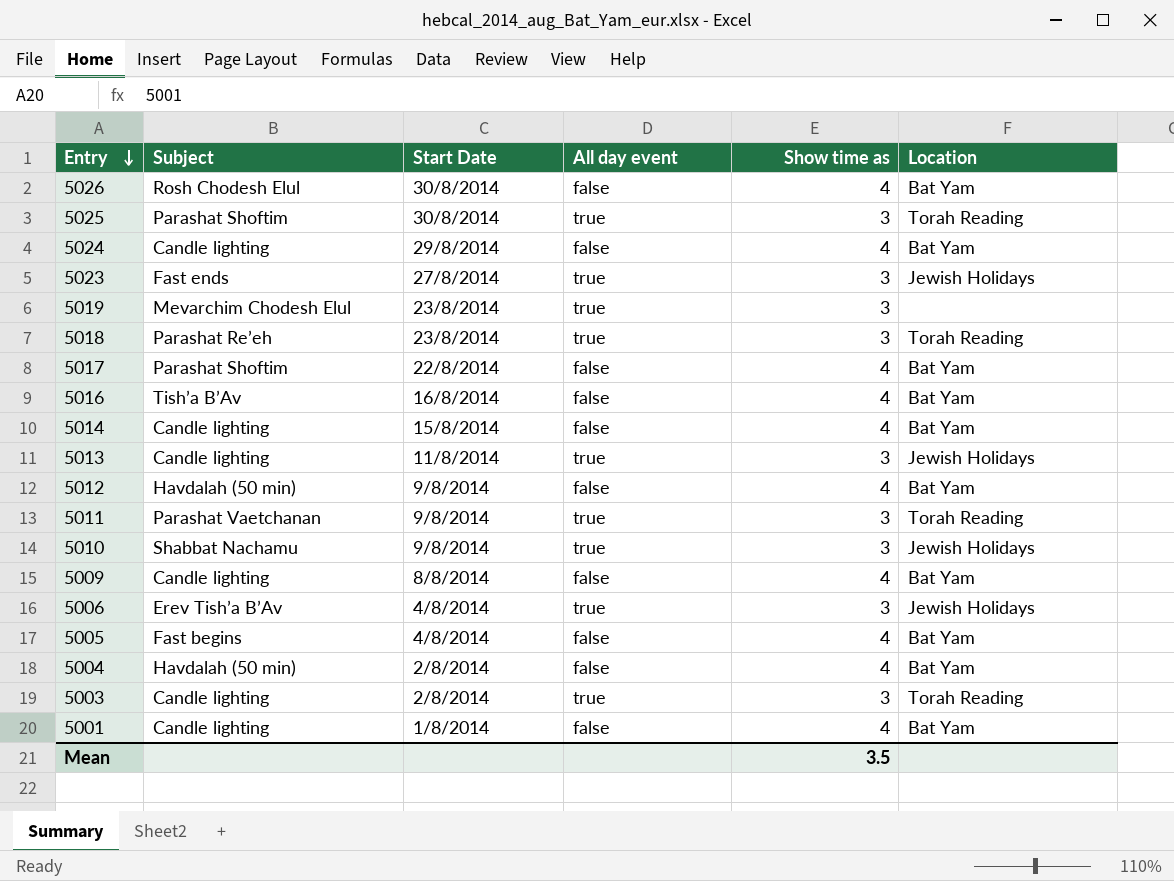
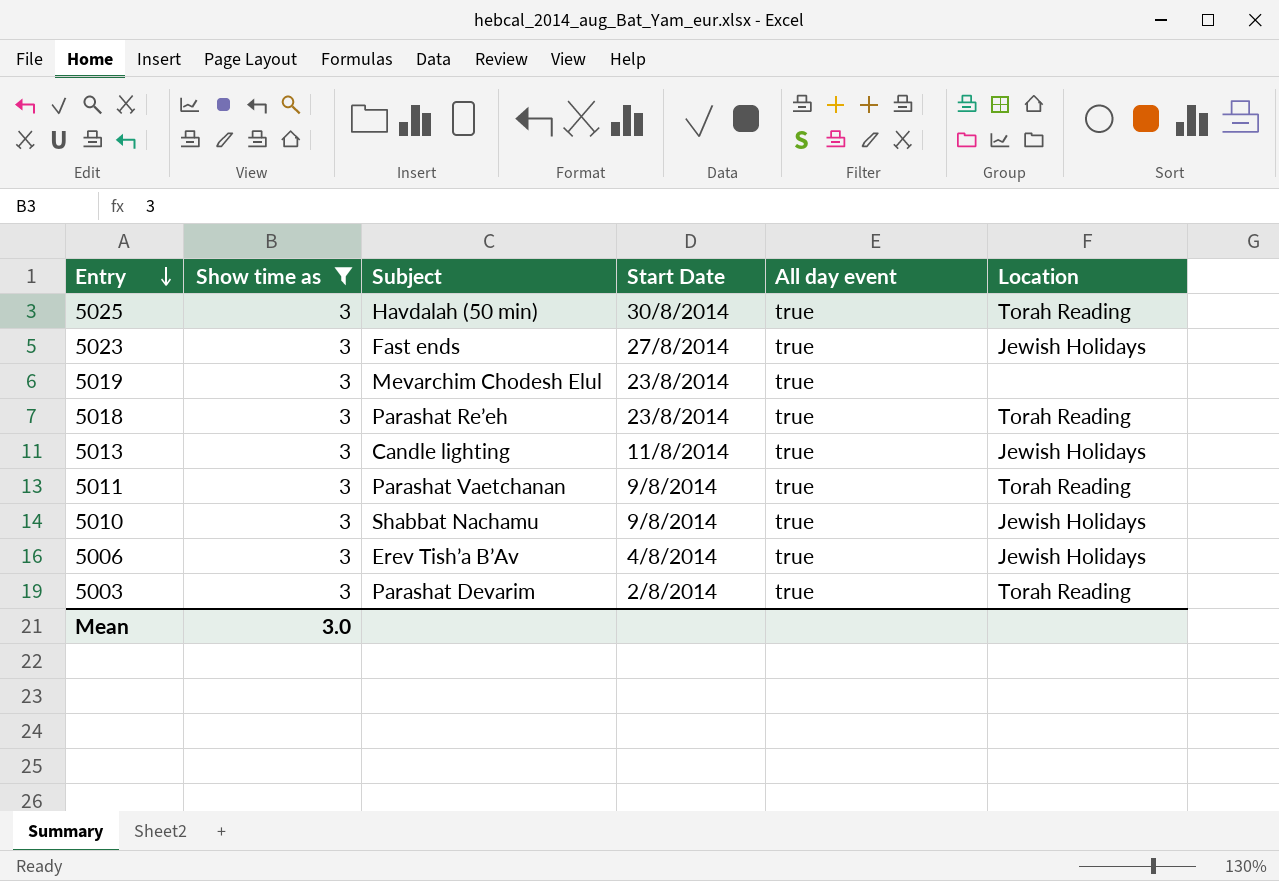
filter: none -> Show time as = 3
column Show time as | position: 5 -> 2
5025 | Subject: Parashat Shoftim -> Havdalah (50 min)
5003 | Subject: Candle lighting -> Parashat Devarim
Mean | Show time as: 3.5 -> 3.0

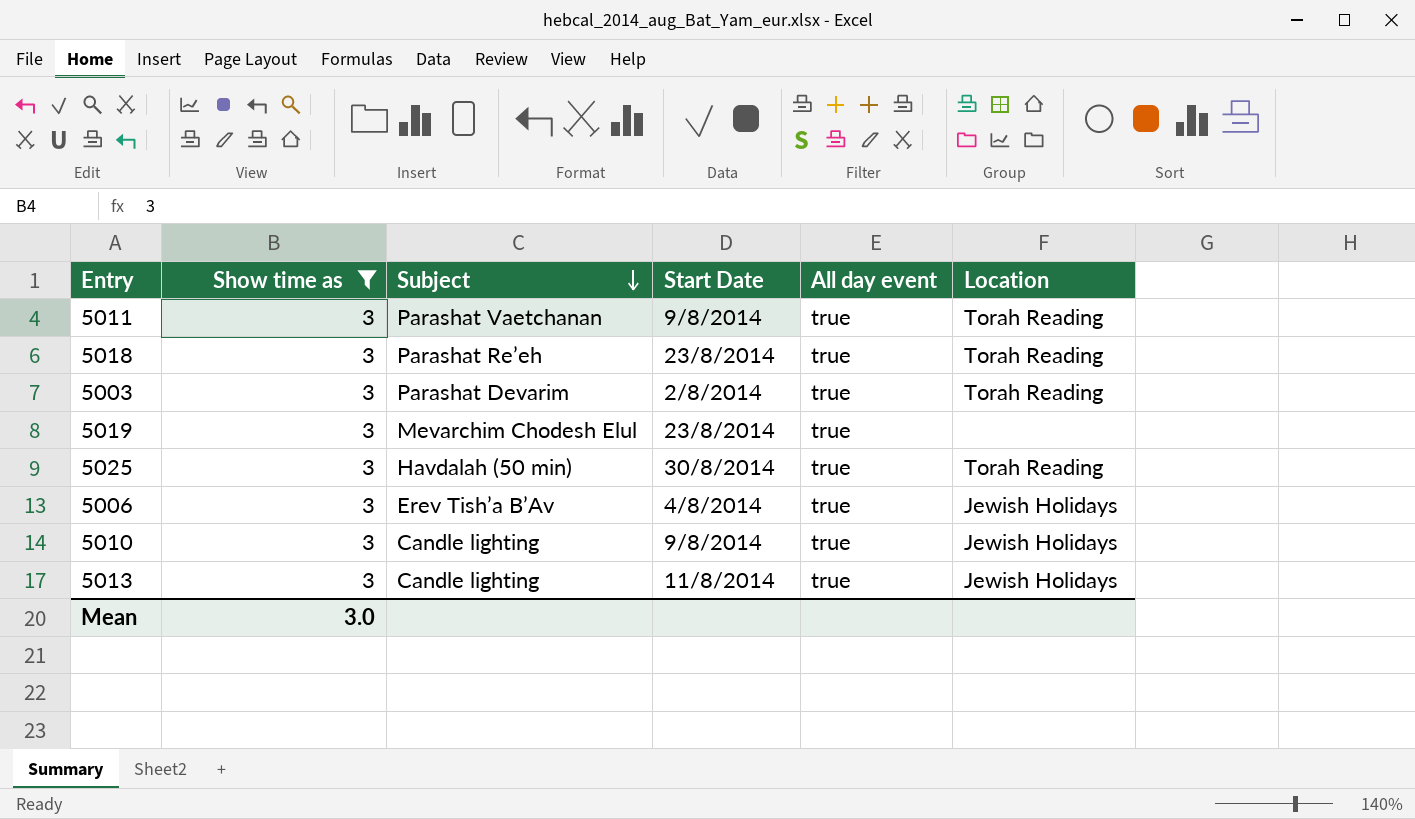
row order: Entry descending -> Subject descending
row 5023: 3 | Fast ends | 27/8/2014 | true | Jewish Holidays -> none
5010 | Subject: Shabbat Nachamu -> Candle lighting

